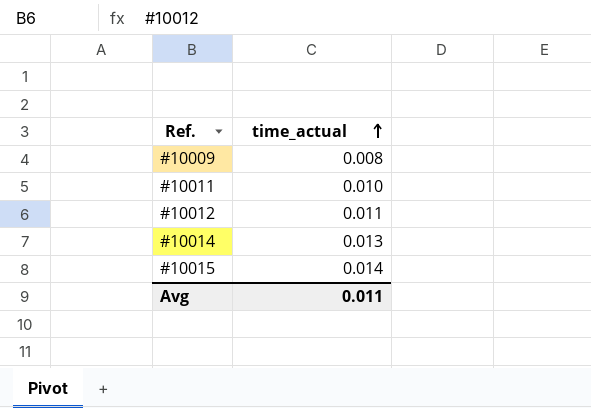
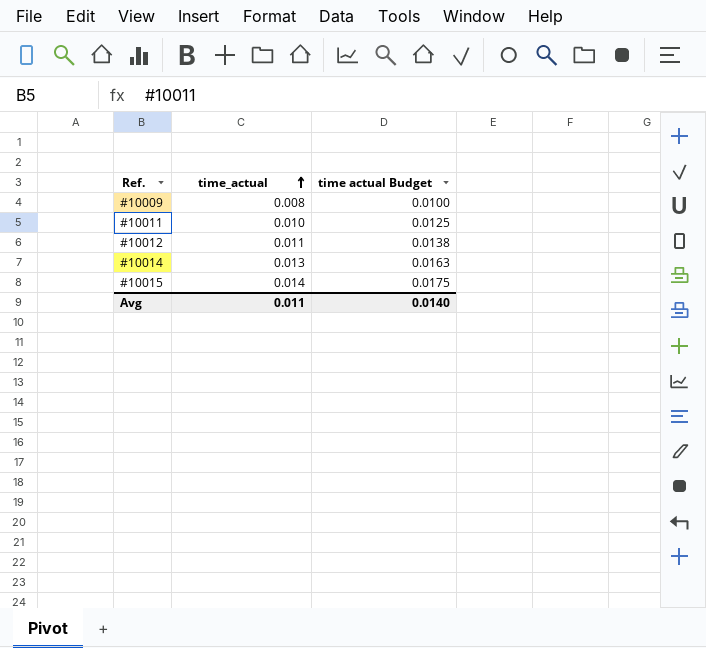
column time actual Budget | formula: none -> [time_actual] * 1.25

